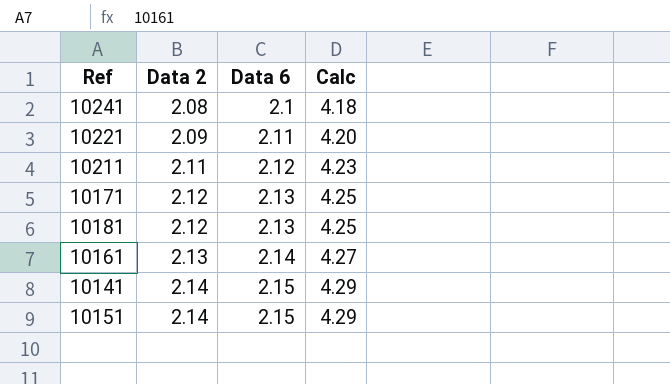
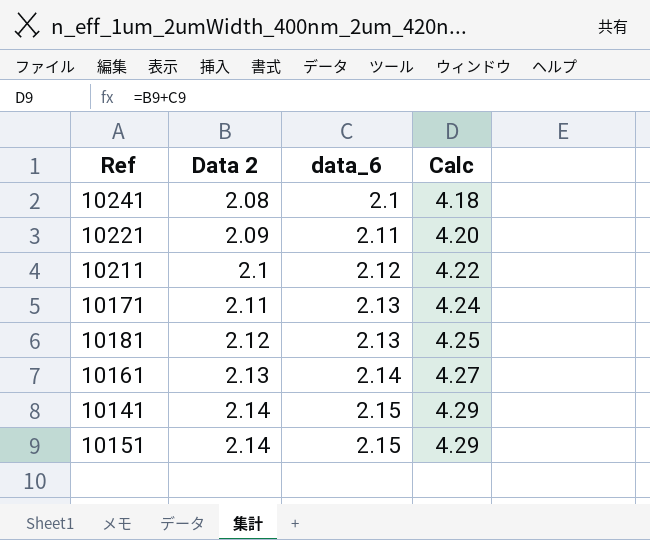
column name: Data 6 -> data_6
10211 | Data 2: 2.11 -> 2.1
10211 | Calc: 4.23 -> 4.22
10171 | Data 2: 2.12 -> 2.11
10171 | Calc: 4.25 -> 4.24

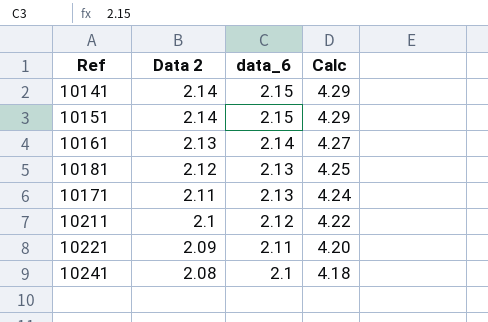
row order: Data 2 ascending -> Data 2 descending

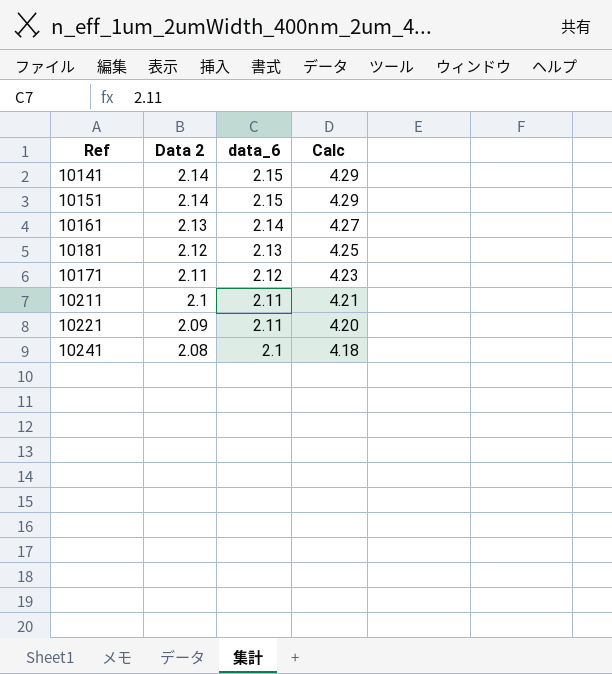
10171 | data_6: 2.13 -> 2.12
10171 | Calc: 4.24 -> 4.23
10211 | data_6: 2.12 -> 2.11
10211 | Calc: 4.22 -> 4.21

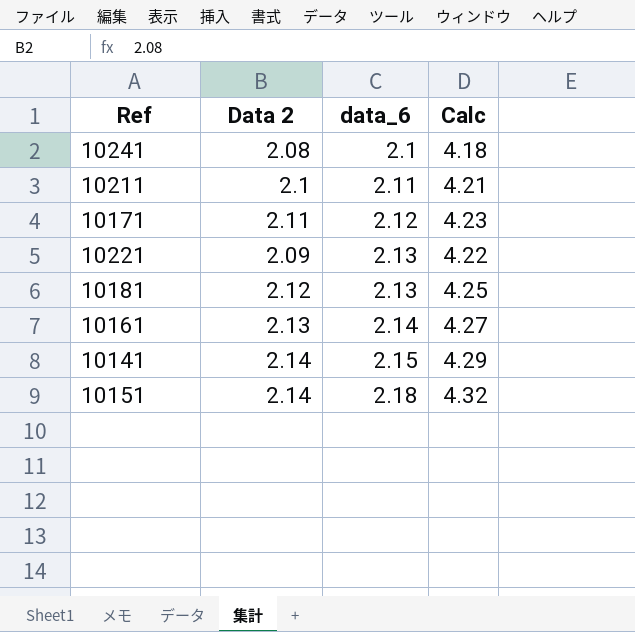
row order: Data 2 descending -> data_6 ascending
10221 | data_6: 2.11 -> 2.13
10221 | Calc: 4.20 -> 4.22
10151 | data_6: 2.15 -> 2.18
10151 | Calc: 4.29 -> 4.32

